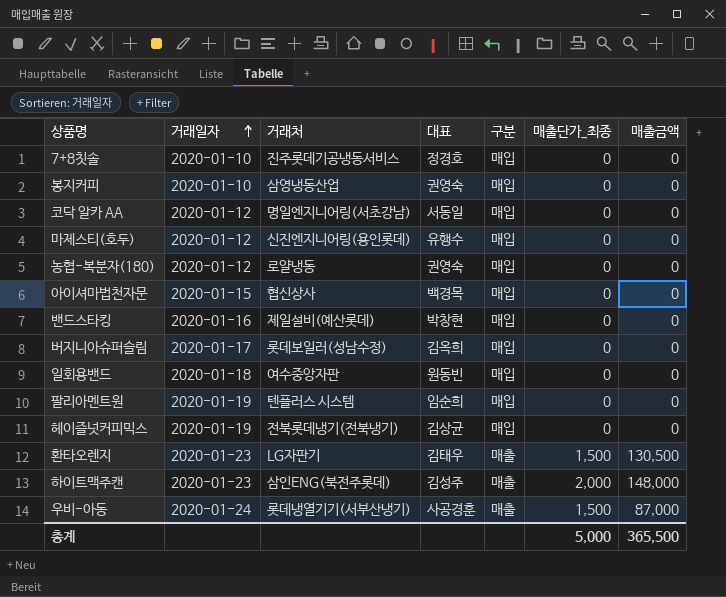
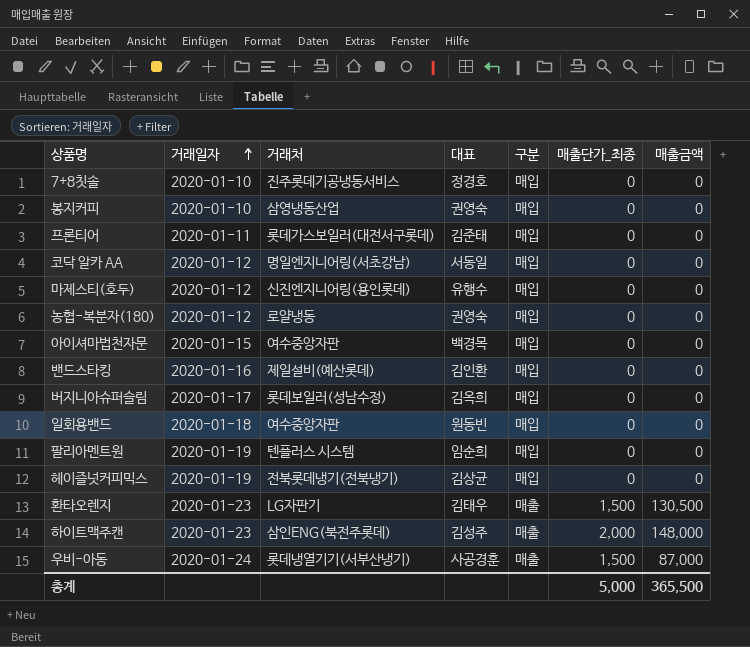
row 프론티어: none -> 2020-01-11 | 롯데가스보일러(대전서구롯데) | 김준태 | 매입 | 0 | 0
아이셔마법천자문 | 거래처: 협신상사 -> 여수중앙자판
밴드스타킹 | 대표: 박창현 -> 김인환

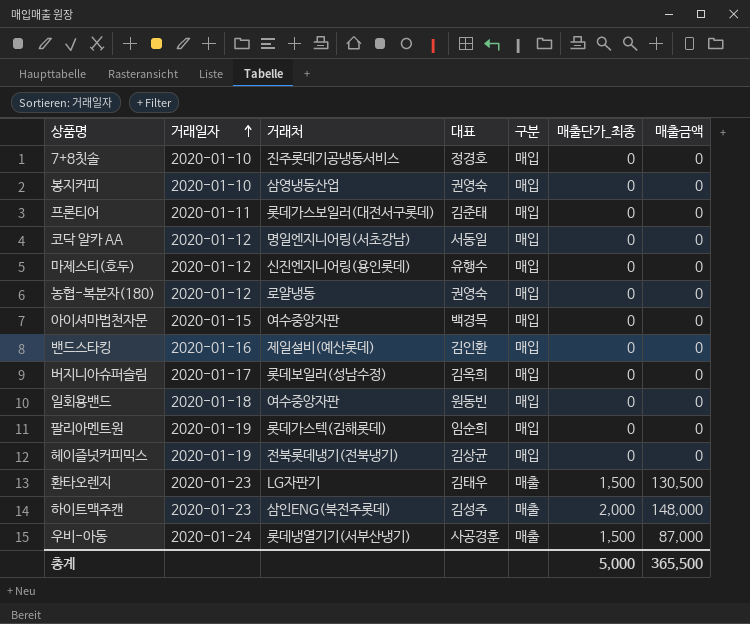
팔리아멘트원 | 거래처: 텐플러스 시스템 -> 롯데가스텍(김해롯데)

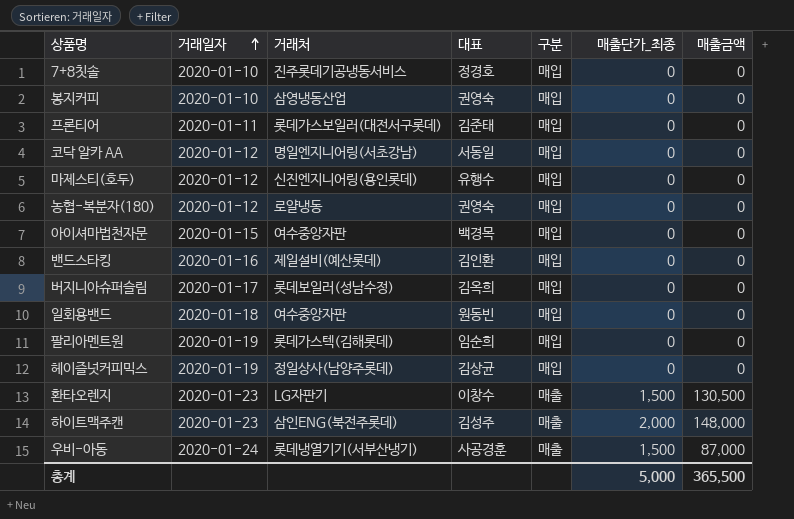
헤이즐넛커피믹스 | 거래처: 전북롯데냉기(전북냉기) -> 정일상사(남양주롯데)
환타오렌지 | 대표: 김태우 -> 이창수

